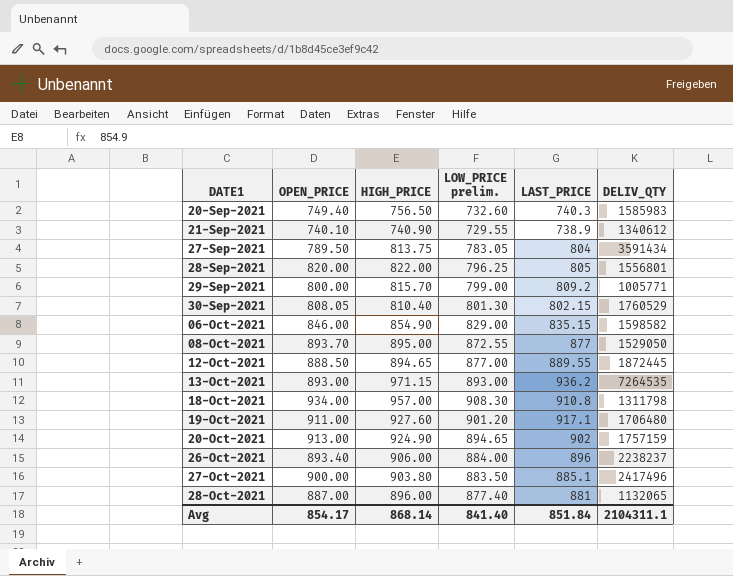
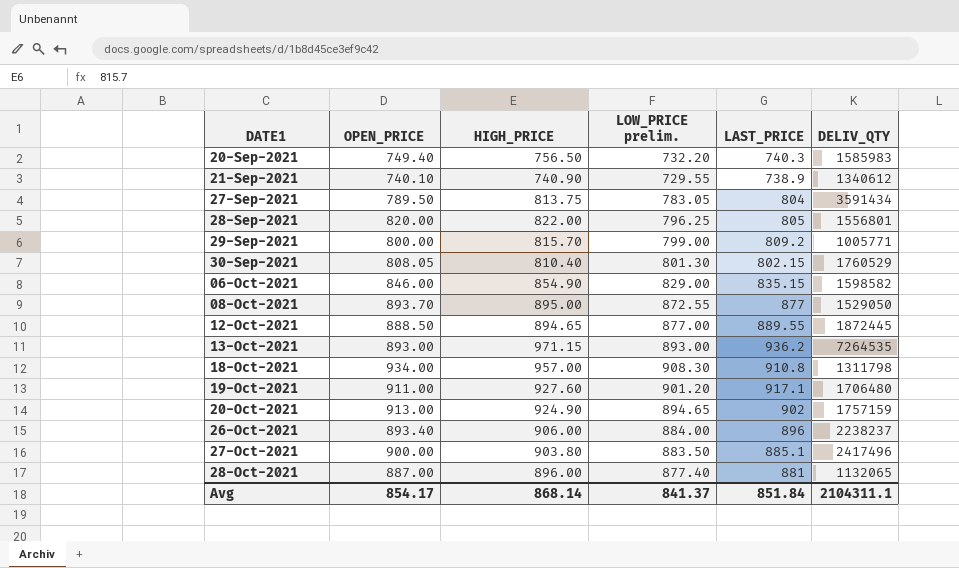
20-Sep-2021 | LOW_PRICE prelim.: 732.60 -> 732.20
Avg | LOW_PRICE prelim.: 841.40 -> 841.37

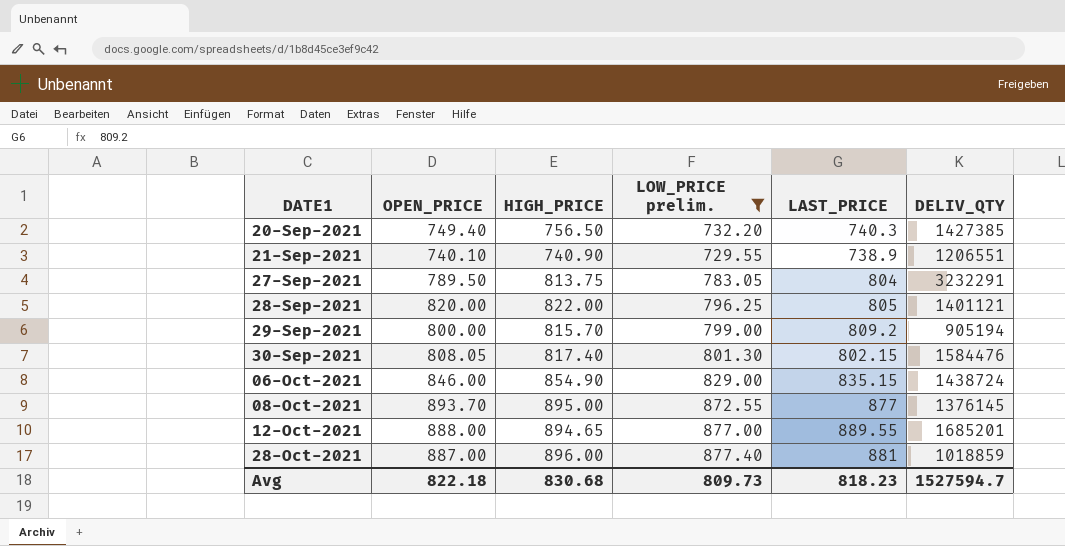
filter: none -> LOW_PRICE prelim. <= 877.40
20-Sep-2021 | DELIV_QTY: 1585983 -> 1427385
21-Sep-2021 | DELIV_QTY: 1340612 -> 1206551
27-Sep-2021 | DELIV_QTY: 3591434 -> 3232291
28-Sep-2021 | DELIV_QTY: 1556801 -> 1401121
29-Sep-2021 | DELIV_QTY: 1005771 -> 905194
30-Sep-2021 | HIGH_PRICE: 810.40 -> 817.40
30-Sep-2021 | DELIV_QTY: 1760529 -> 1584476
06-Oct-2021 | DELIV_QTY: 1598582 -> 1438724
08-Oct-2021 | DELIV_QTY: 1529050 -> 1376145
12-Oct-2021 | OPEN_PRICE: 888.50 -> 888.00
12-Oct-2021 | DELIV_QTY: 1872445 -> 1685201
28-Oct-2021 | DELIV_QTY: 1132065 -> 1018859
Avg | OPEN_PRICE: 854.17 -> 822.18
Avg | HIGH_PRICE: 868.14 -> 830.68
Avg | LOW_PRICE prelim.: 841.37 -> 809.73
Avg | LAST_PRICE: 851.84 -> 818.23
Avg | DELIV_QTY: 2104311.1 -> 1527594.7

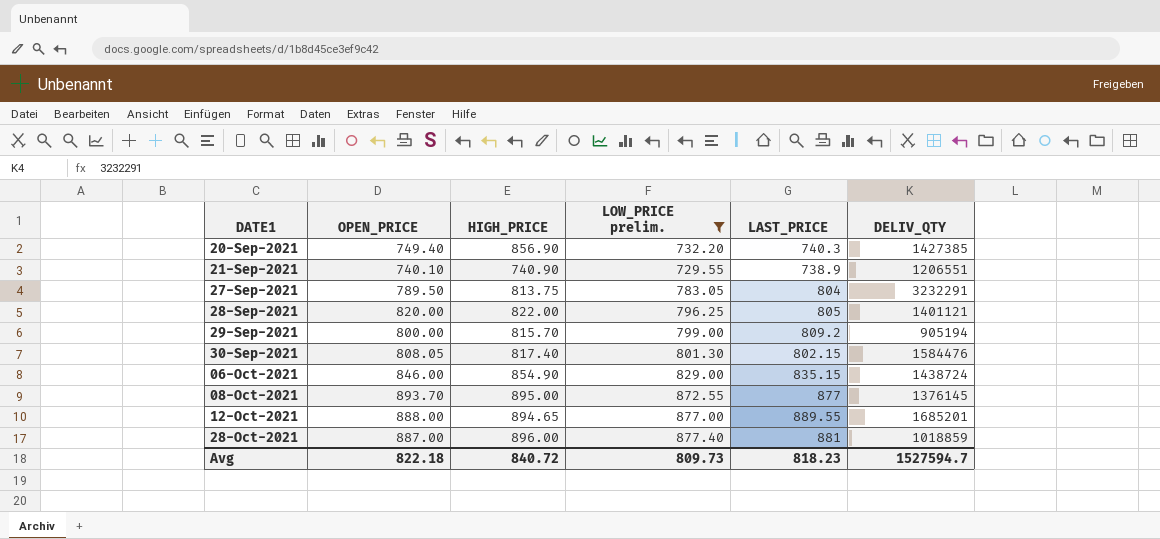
20-Sep-2021 | HIGH_PRICE: 756.50 -> 856.90
Avg | HIGH_PRICE: 830.68 -> 840.72

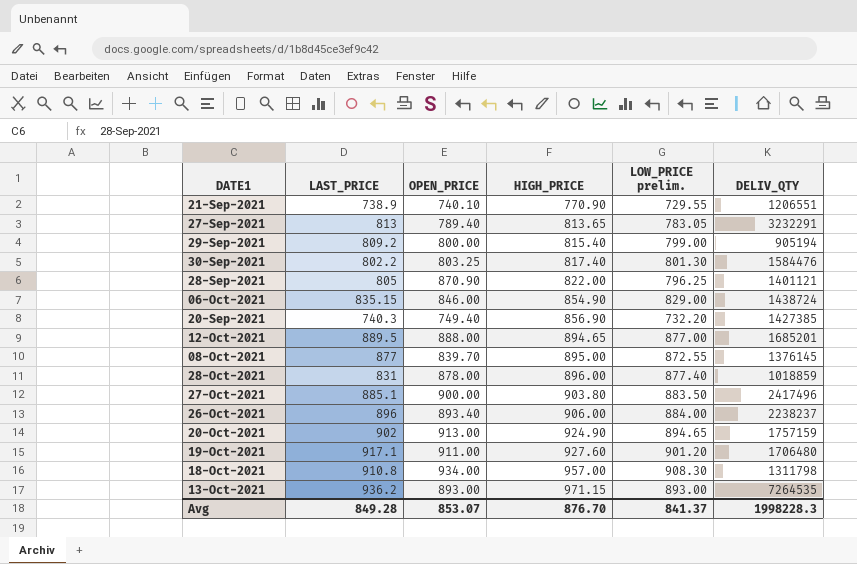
filter: LOW_PRICE prelim. <= 877.40 -> none
row order: DATE1 ascending -> HIGH_PRICE ascending
column LAST_PRICE | position: 5 -> 2
21-Sep-2021 | HIGH_PRICE: 740.90 -> 770.90
27-Sep-2021 | LAST_PRICE: 804 -> 813
27-Sep-2021 | OPEN_PRICE: 789.50 -> 789.40
27-Sep-2021 | HIGH_PRICE: 813.75 -> 813.65
29-Sep-2021 | HIGH_PRICE: 815.70 -> 815.40
30-Sep-2021 | LAST_PRICE: 802.15 -> 802.2
30-Sep-2021 | OPEN_PRICE: 808.05 -> 803.25
28-Sep-2021 | OPEN_PRICE: 820.00 -> 870.90
12-Oct-2021 | LAST_PRICE: 889.55 -> 889.5
08-Oct-2021 | OPEN_PRICE: 893.70 -> 839.70
28-Oct-2021 | LAST_PRICE: 881 -> 831
28-Oct-2021 | OPEN_PRICE: 887.00 -> 878.00
Avg | LAST_PRICE: 818.23 -> 849.28
Avg | OPEN_PRICE: 822.18 -> 853.07
Avg | HIGH_PRICE: 840.72 -> 876.70
Avg | LOW_PRICE prelim.: 809.73 -> 841.37
Avg | DELIV_QTY: 1527594.7 -> 1998228.3

